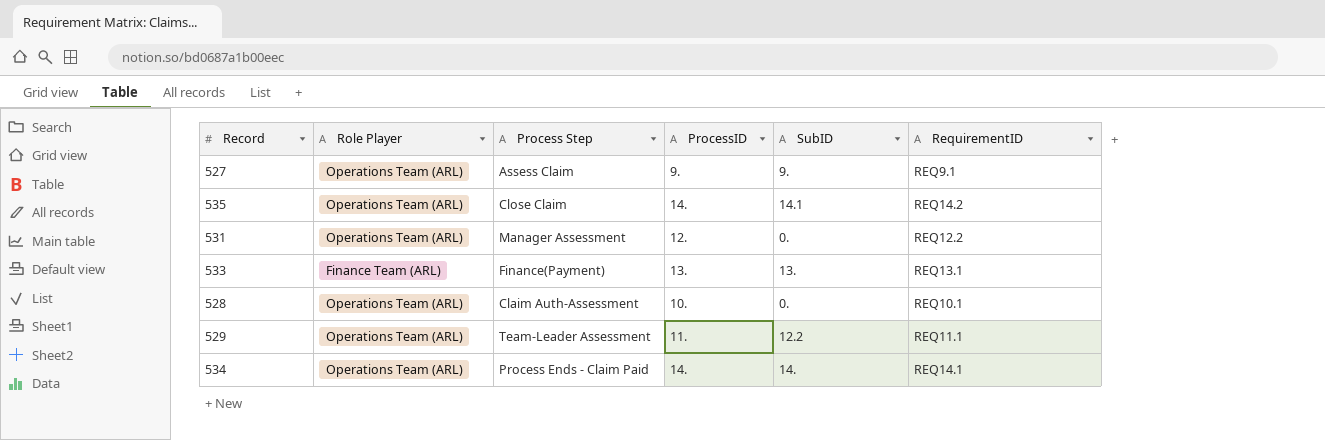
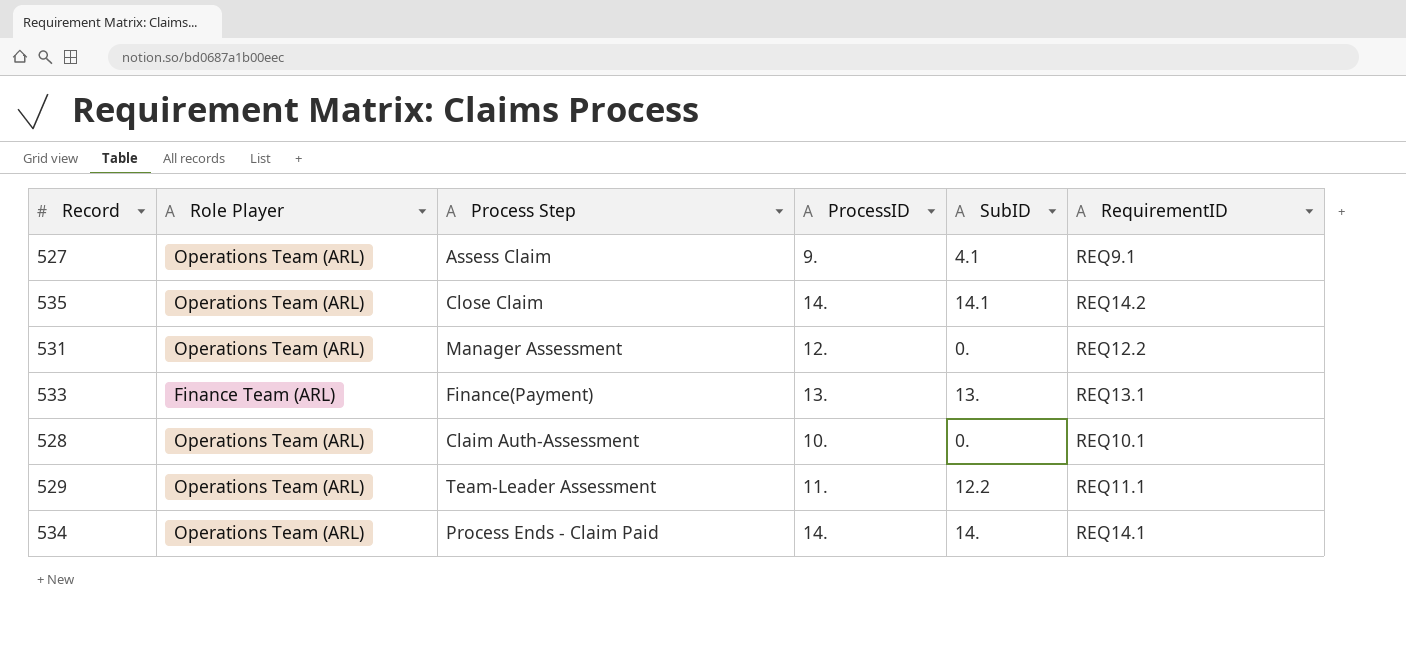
527 | SubID: 9. -> 4.1

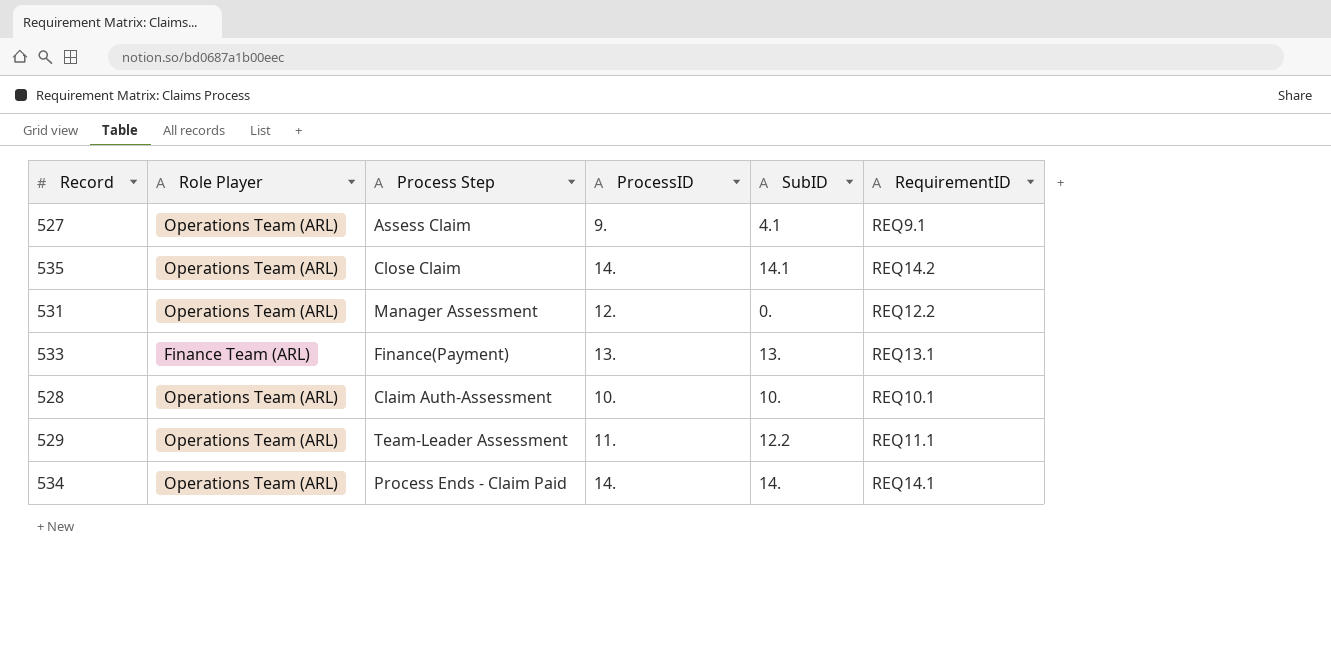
528 | SubID: 0. -> 10.

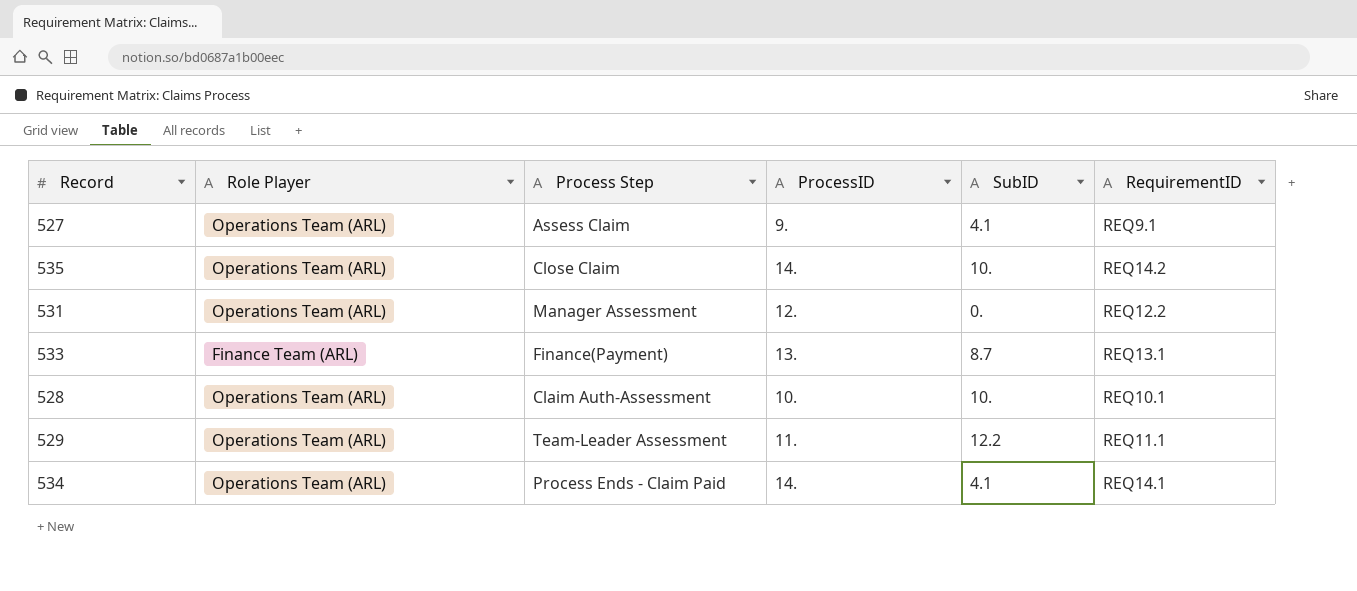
535 | SubID: 14.1 -> 10.
533 | SubID: 13. -> 8.7
534 | SubID: 14. -> 4.1

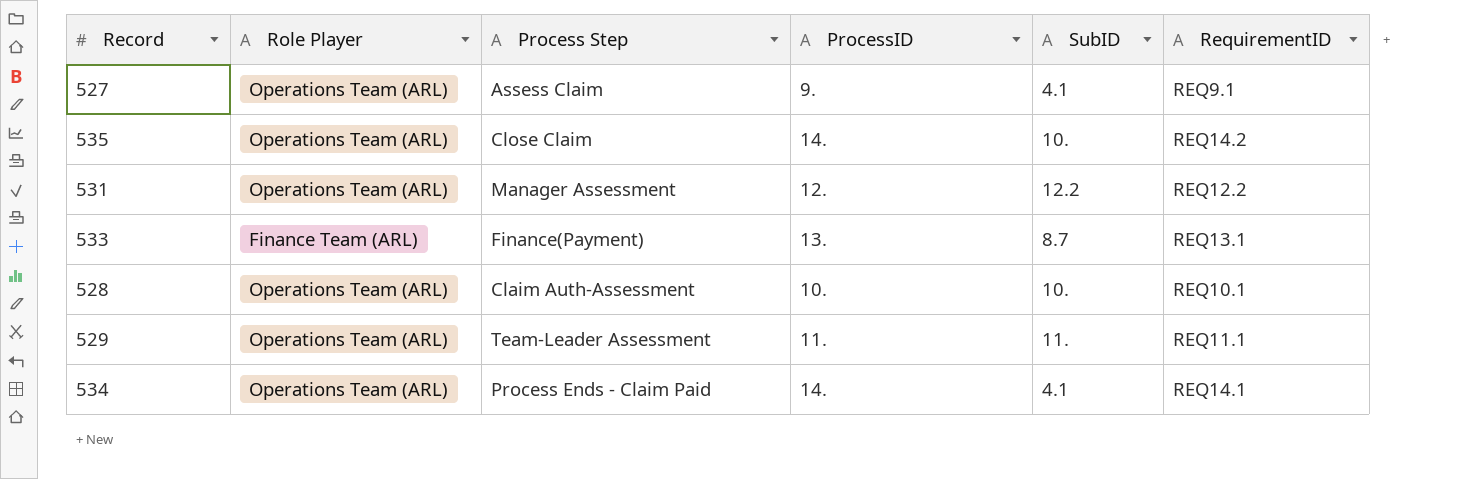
531 | SubID: 0. -> 12.2
529 | SubID: 12.2 -> 11.

